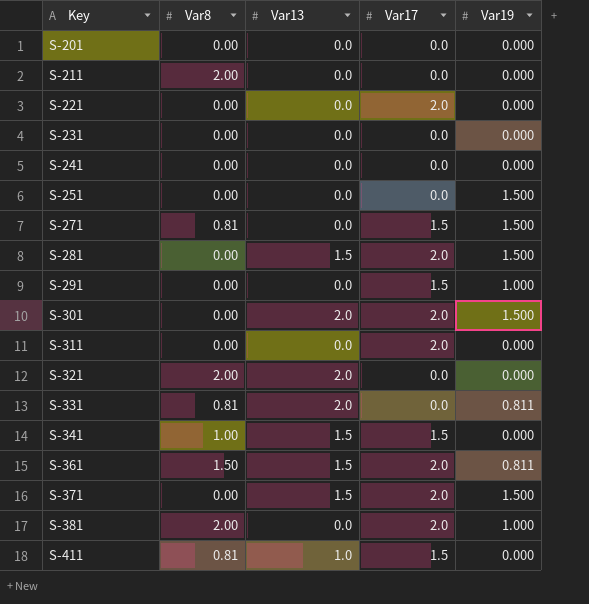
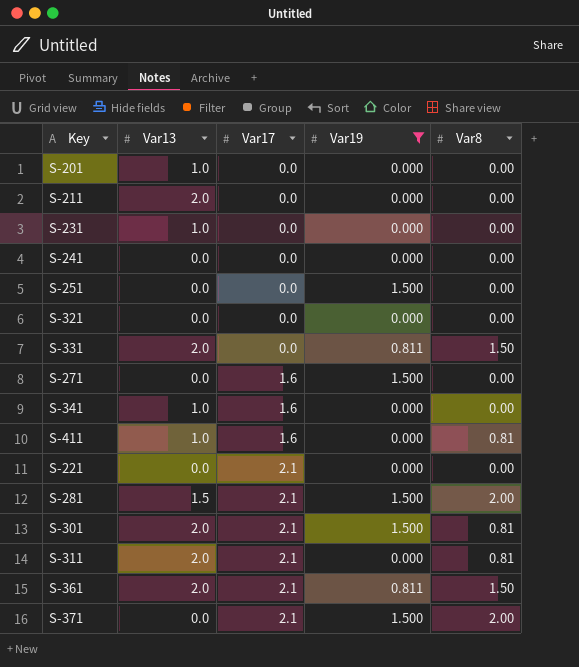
filter: none -> Var19 != 1.000
row order: Key ascending -> Var17 ascending
column Var8 | position: 2 -> 5
S-201 | Var13: 0.0 -> 1.0
S-211 | Var13: 0.0 -> 2.0
S-211 | Var8: 2.00 -> 0.00
S-231 | Var13: 0.0 -> 1.0
S-321 | Var13: 2.0 -> 0.0
S-321 | Var8: 2.00 -> 0.00
S-331 | Var8: 0.81 -> 1.50
S-271 | Var17: 1.5 -> 1.6
S-271 | Var8: 0.81 -> 0.00
S-341 | Var13: 1.5 -> 1.0
S-341 | Var17: 1.5 -> 1.6
S-341 | Var8: 1.00 -> 0.00
S-411 | Var17: 1.5 -> 1.6
S-221 | Var17: 2.0 -> 2.1
S-281 | Var17: 2.0 -> 2.1
S-281 | Var8: 0.00 -> 2.00
S-301 | Var17: 2.0 -> 2.1
S-301 | Var8: 0.00 -> 0.81
S-311 | Var13: 0.0 -> 2.0
S-311 | Var17: 2.0 -> 2.1
S-311 | Var8: 0.00 -> 0.81
S-361 | Var13: 1.5 -> 2.0
S-361 | Var17: 2.0 -> 2.1
S-371 | Var13: 1.5 -> 0.0
S-371 | Var17: 2.0 -> 2.1
S-371 | Var8: 0.00 -> 2.00

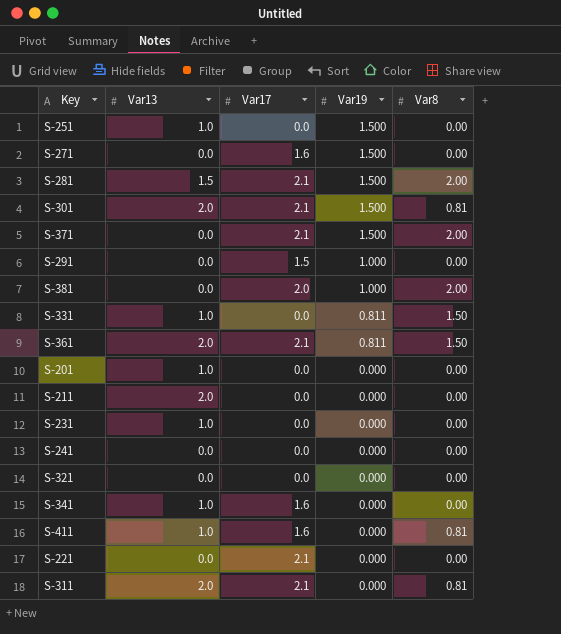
filter: Var19 != 1.000 -> none
row order: Var17 ascending -> Var19 descending
S-251 | Var13: 0.0 -> 1.0
S-331 | Var13: 2.0 -> 1.0

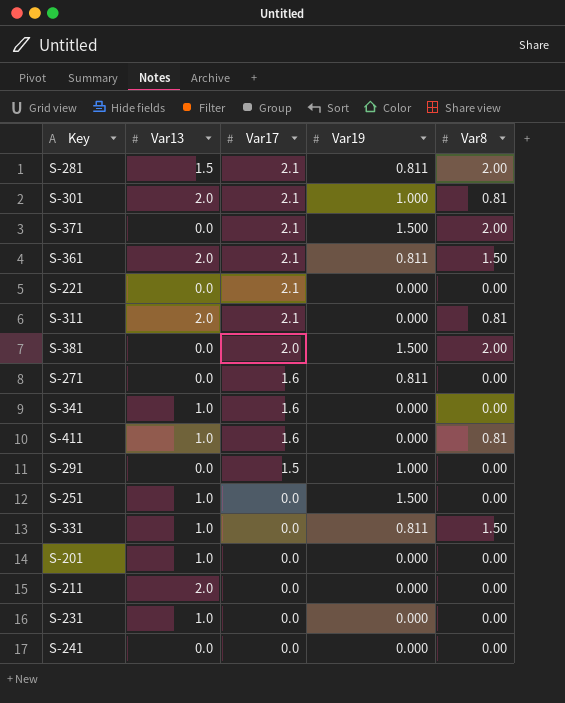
row order: Var19 descending -> Var17 descending
row S-321: 0.0 | 0.0 | 0.000 | 0.00 -> none
S-281 | Var19: 1.500 -> 0.811
S-301 | Var19: 1.500 -> 1.000
S-381 | Var19: 1.000 -> 1.500
S-271 | Var19: 1.500 -> 0.811

